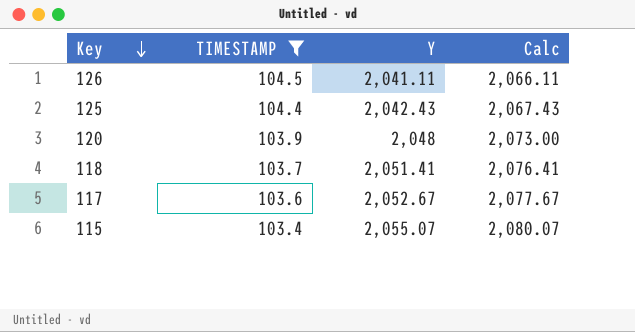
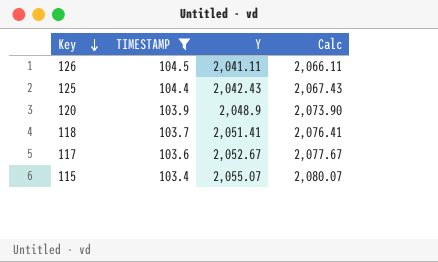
120 | Y: 2,048 -> 2,048.9
120 | Calc: 2,073.00 -> 2,073.90

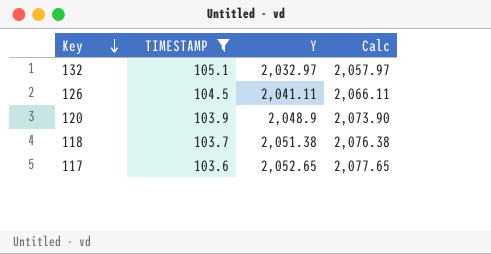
row 125: 104.4 | 2,042.43 | 2,067.43 -> none
row 115: 103.4 | 2,055.07 | 2,080.07 -> none
row 132: none -> 105.1 | 2,032.97 | 2,057.97
118 | Y: 2,051.41 -> 2,051.38
118 | Calc: 2,076.41 -> 2,076.38
117 | Y: 2,052.67 -> 2,052.65
117 | Calc: 2,077.67 -> 2,077.65

